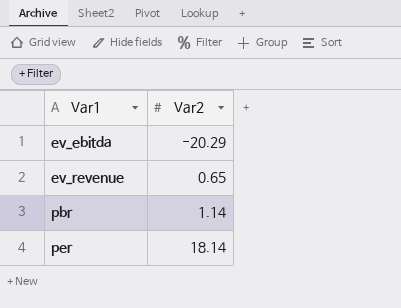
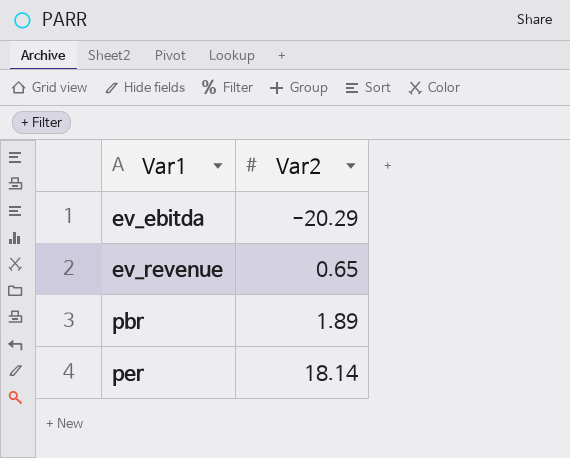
pbr | Var2: 1.14 -> 1.89

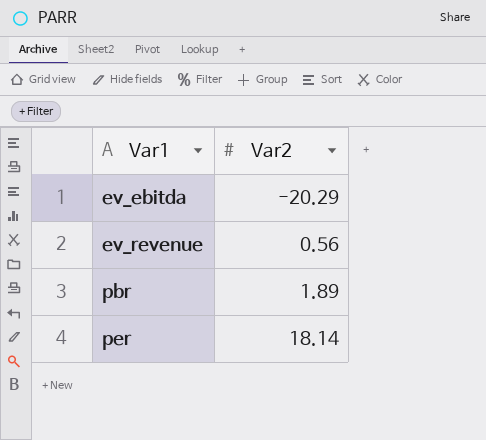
ev_revenue | Var2: 0.65 -> 0.56

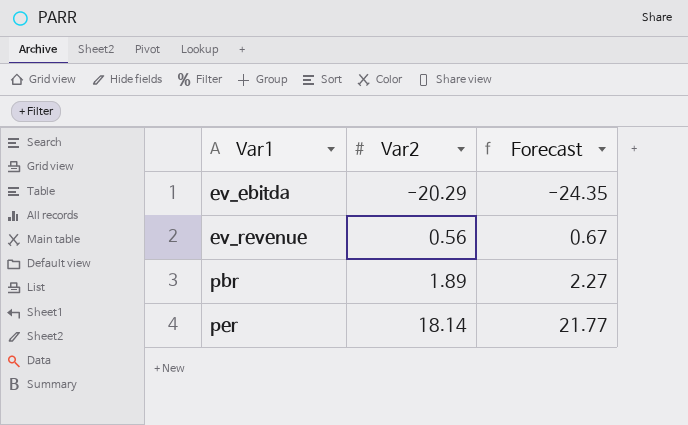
column Forecast | formula: none -> [Var2] * 1.2

